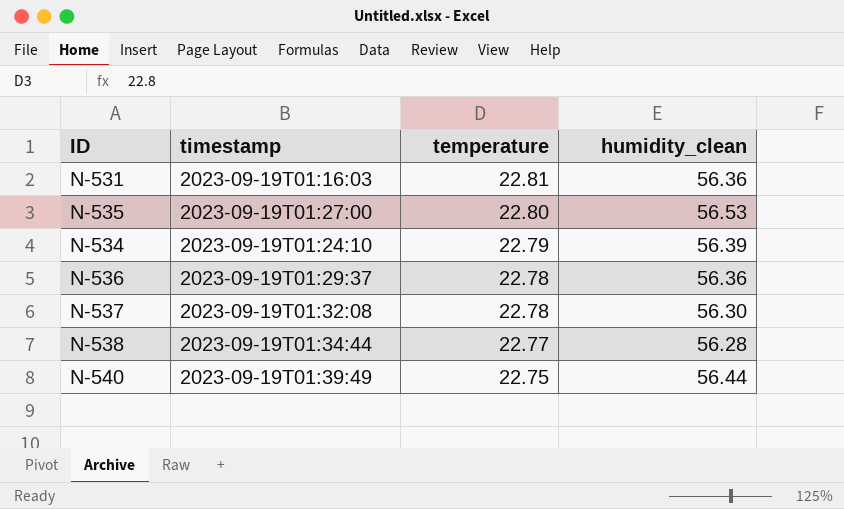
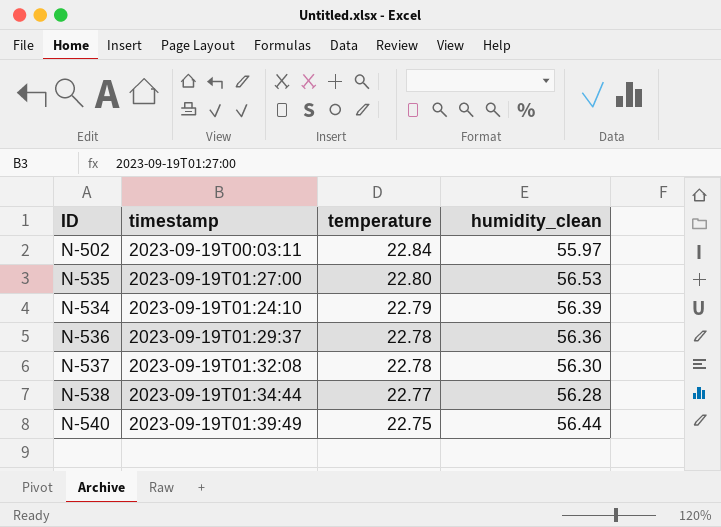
row N-531: 2023-09-19T01:16:03 | 22.81 | 56.36 -> none
row N-502: none -> 2023-09-19T00:03:11 | 22.84 | 55.97

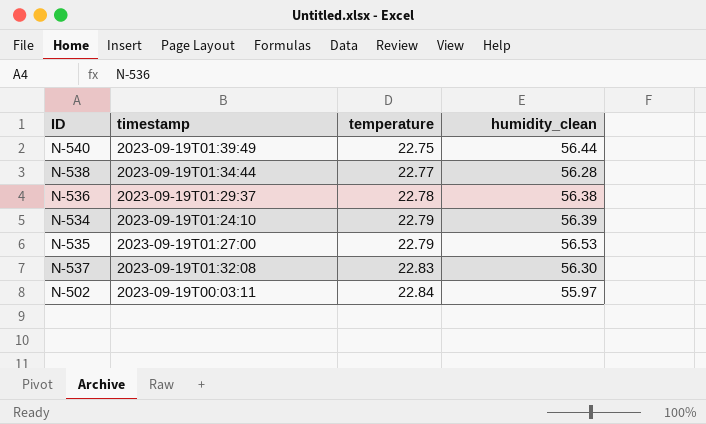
row order: temperature descending -> temperature ascending
N-536 | humidity_clean: 56.36 -> 56.38
N-535 | temperature: 22.80 -> 22.79
N-537 | temperature: 22.78 -> 22.83

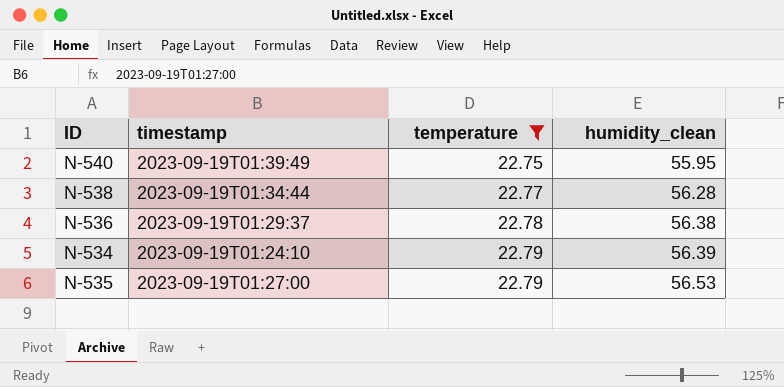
filter: none -> temperature <= 22.79
N-540 | humidity_clean: 56.44 -> 55.95

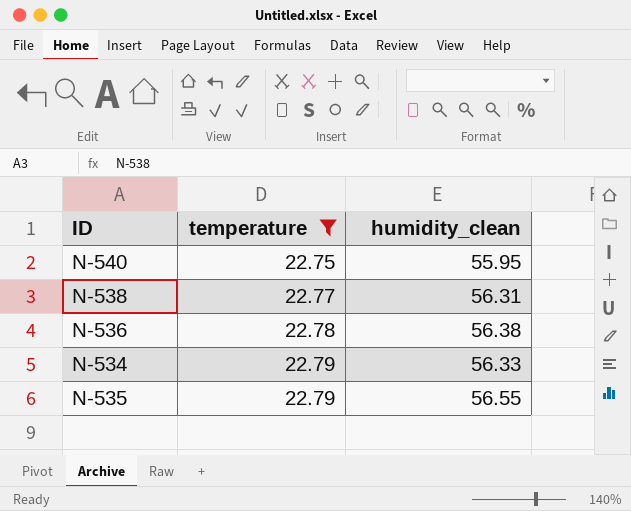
column timestamp | position: 2 -> none
N-538 | humidity_clean: 56.28 -> 56.31
N-534 | humidity_clean: 56.39 -> 56.33
N-535 | humidity_clean: 56.53 -> 56.55

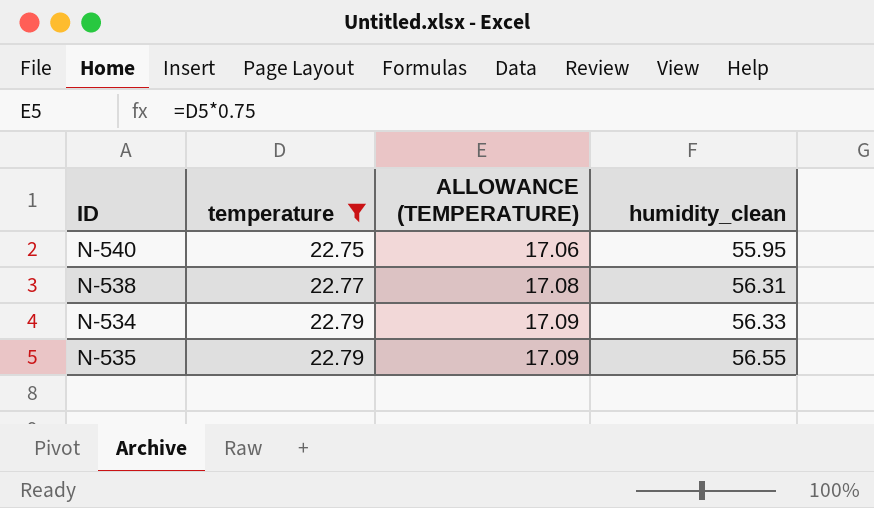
column ALLOWANCE (TEMPERATURE) | formula: none -> [temperature] * 0.75
row N-536: 22.78 | 56.38 -> none

